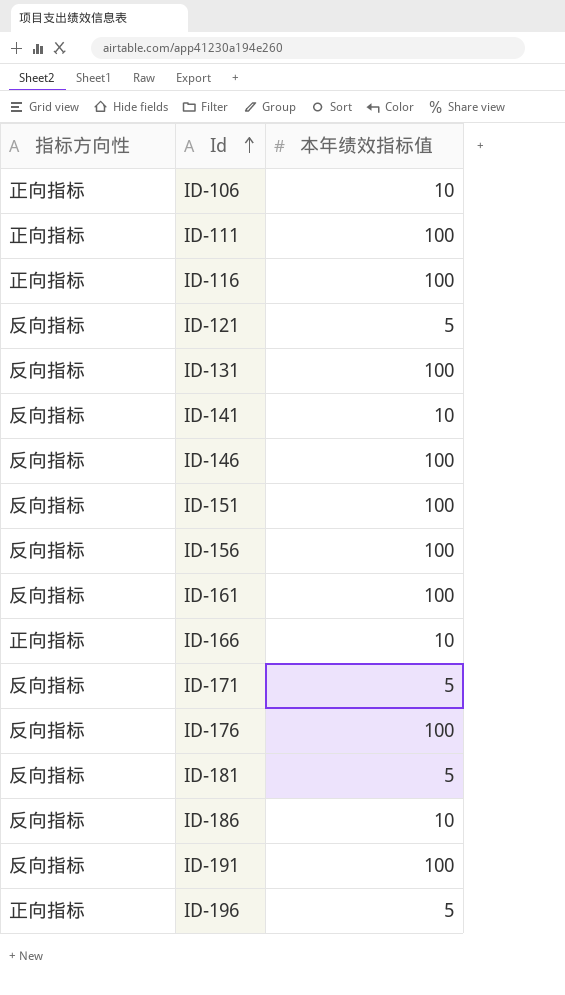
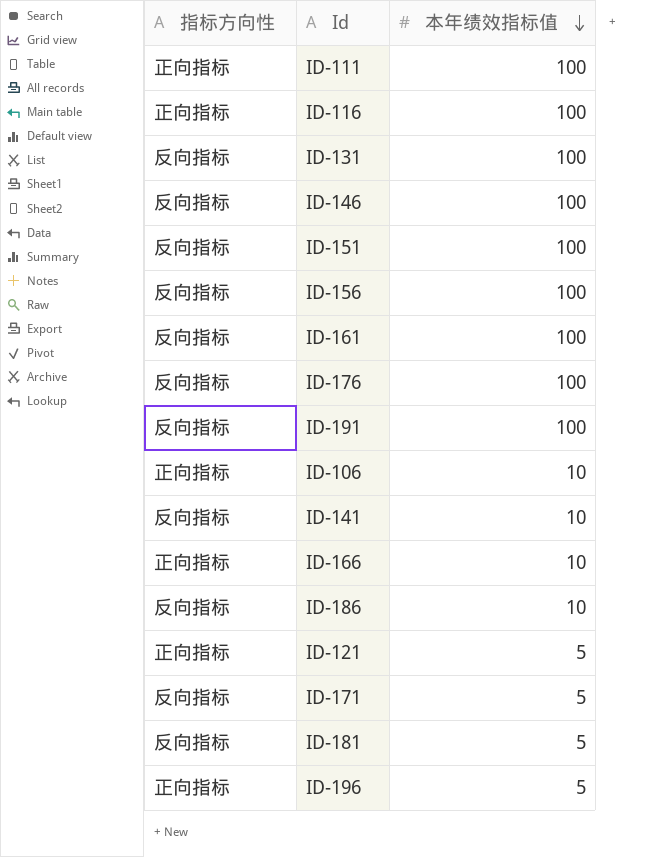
row order: Id ascending -> 本年绩效指标值 descending
ID-121 | 指标方向性: 反向指标 -> 正向指标

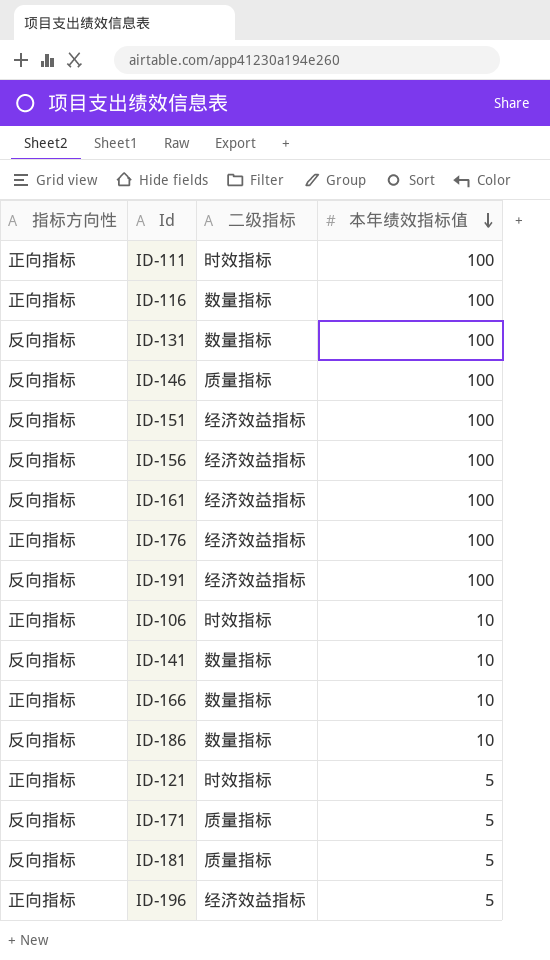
column 二级指标 | position: none -> 3
ID-176 | 指标方向性: 反向指标 -> 正向指标

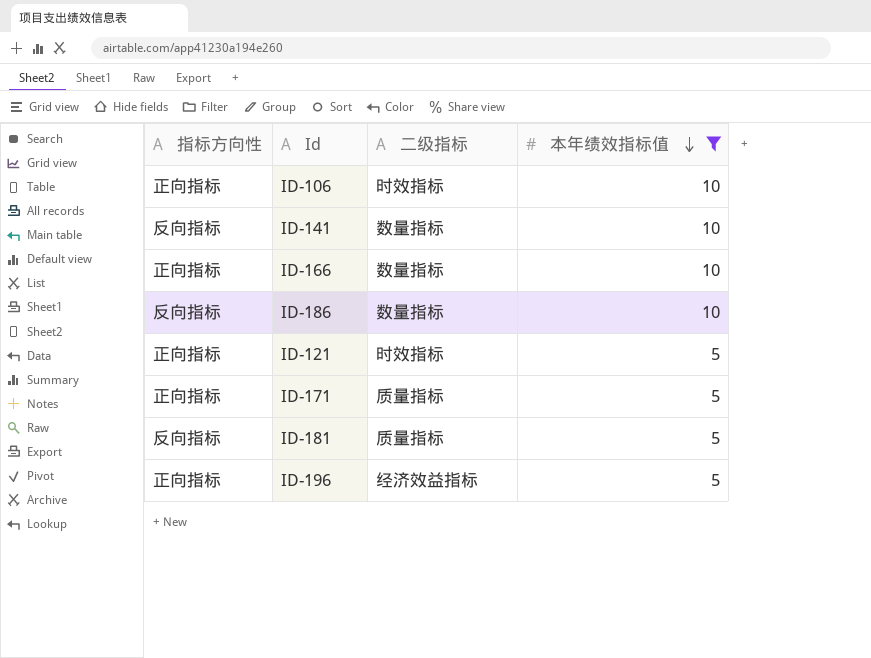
filter: none -> 本年绩效指标值 != 100
ID-171 | 指标方向性: 反向指标 -> 正向指标

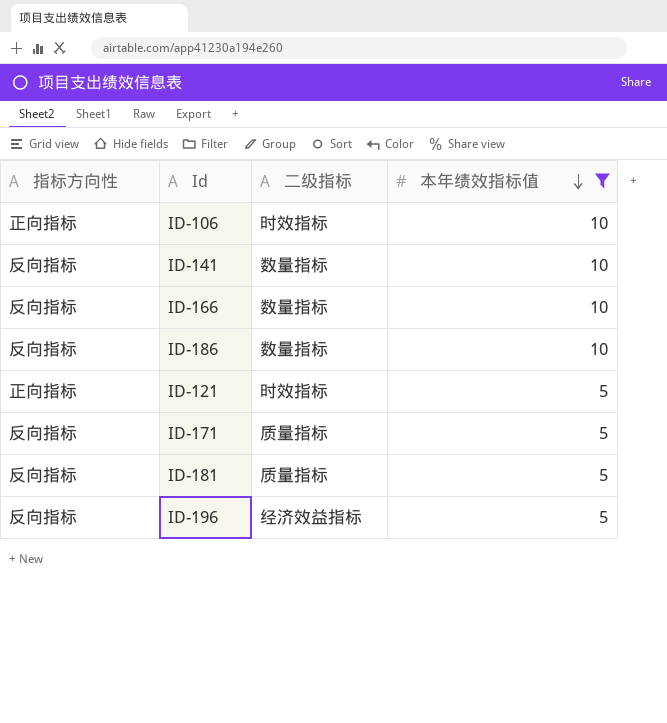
ID-166 | 指标方向性: 正向指标 -> 反向指标
ID-171 | 指标方向性: 正向指标 -> 反向指标
ID-196 | 指标方向性: 正向指标 -> 反向指标

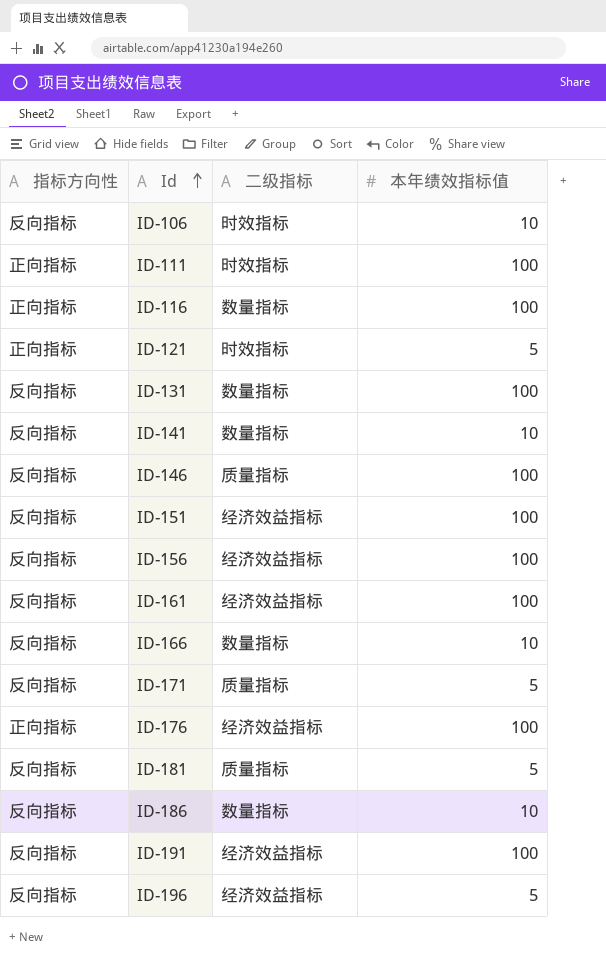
filter: 本年绩效指标值 != 100 -> none
row order: 本年绩效指标值 descending -> Id ascending
ID-106 | 指标方向性: 正向指标 -> 反向指标

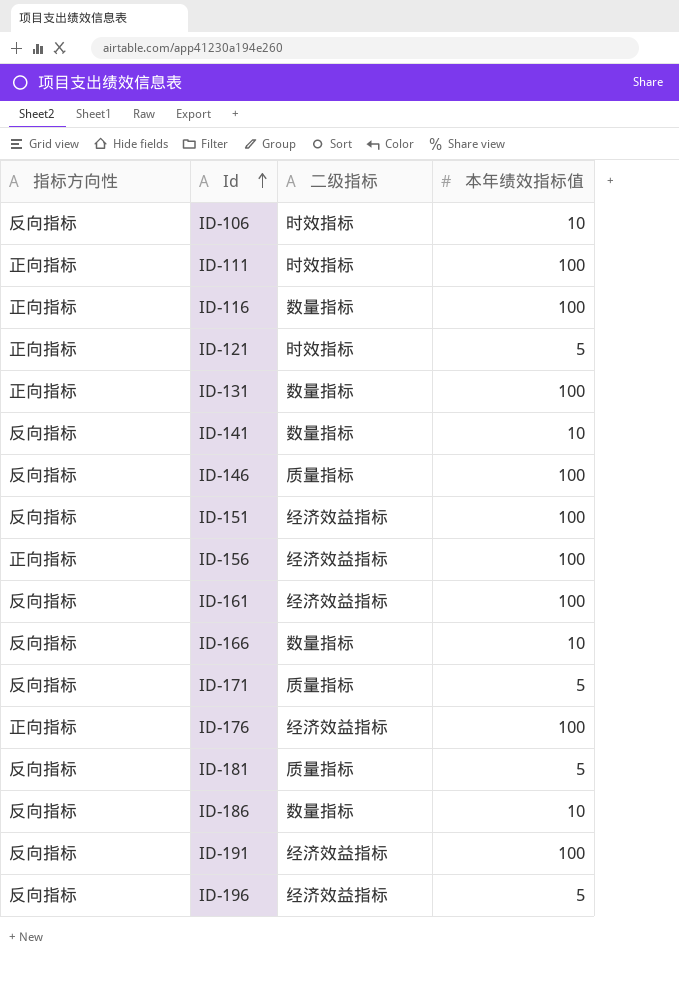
ID-131 | 指标方向性: 反向指标 -> 正向指标
ID-156 | 指标方向性: 反向指标 -> 正向指标

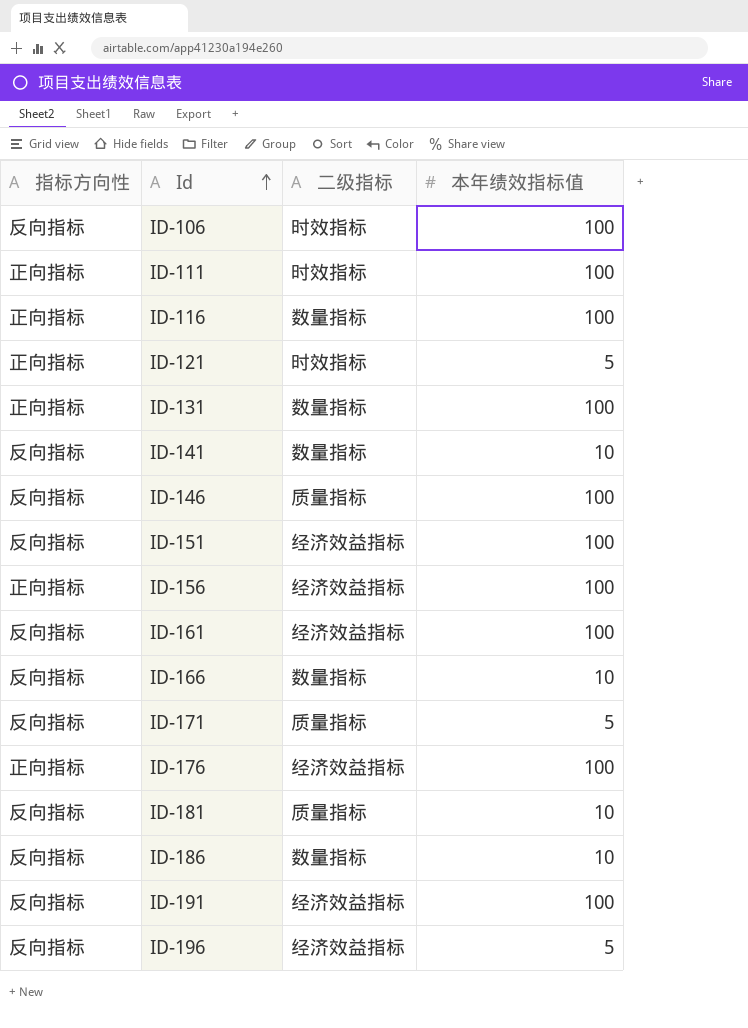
ID-106 | 本年绩效指标值: 10 -> 100
ID-181 | 本年绩效指标值: 5 -> 10

